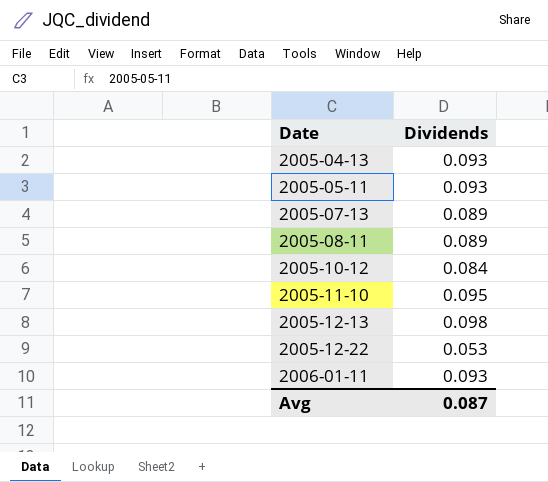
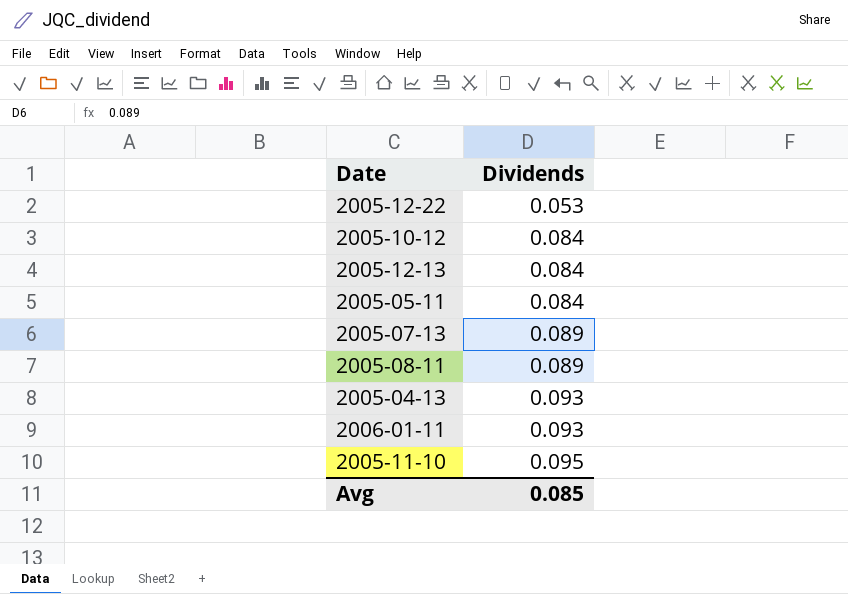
row order: Date ascending -> Dividends ascending
2005-12-13 | Dividends: 0.098 -> 0.084
2005-05-11 | Dividends: 0.093 -> 0.084
Avg | Dividends: 0.087 -> 0.085

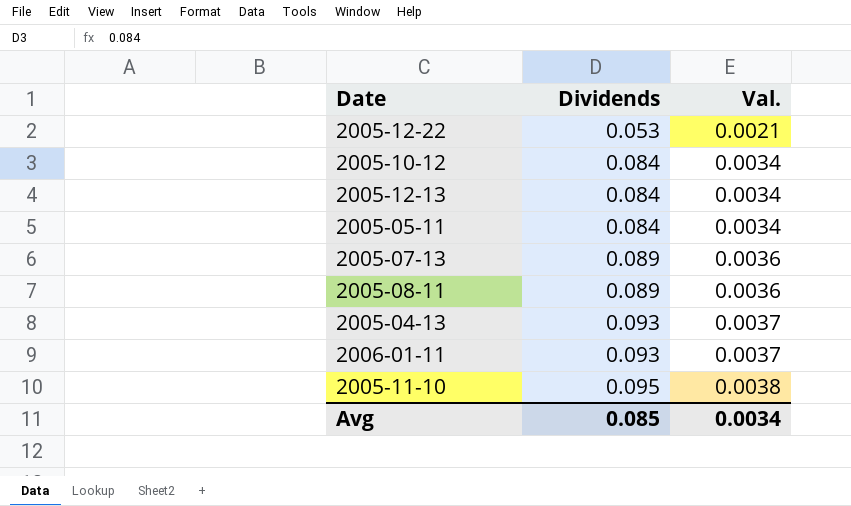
column Val. | formula: none -> [Dividends] * 0.04

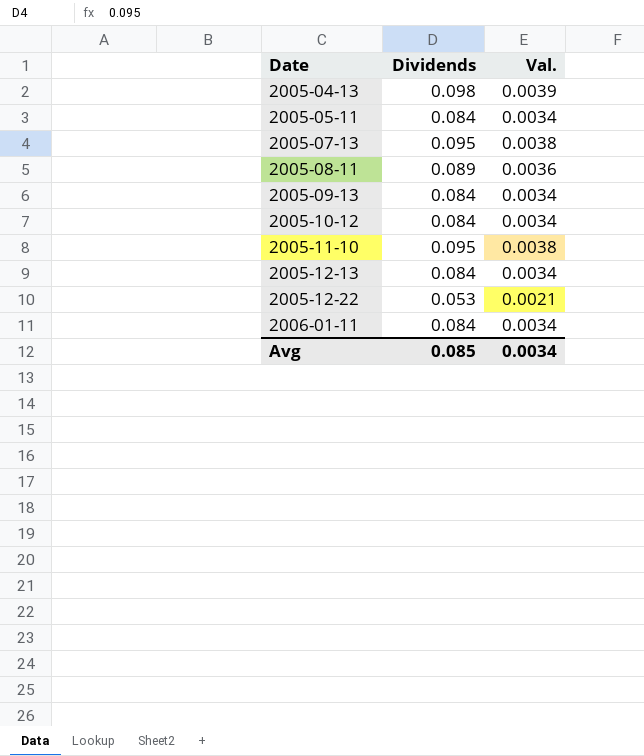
row order: Dividends ascending -> Date ascending
2005-04-13 | Dividends: 0.093 -> 0.098
2005-04-13 | Val.: 0.0037 -> 0.0039
2005-07-13 | Dividends: 0.089 -> 0.095
2005-07-13 | Val.: 0.0036 -> 0.0038
row 2005-09-13: none -> 0.084 | 0.0034
2006-01-11 | Dividends: 0.093 -> 0.084
2006-01-11 | Val.: 0.0037 -> 0.0034

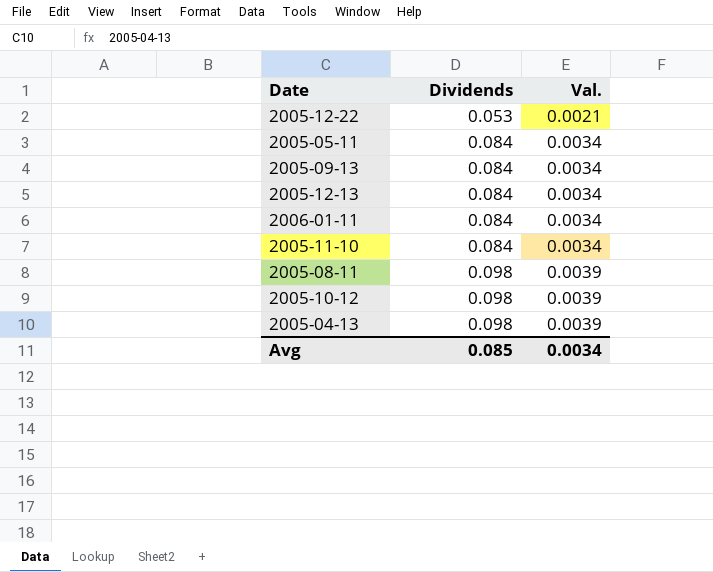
row order: Date ascending -> Dividends ascending
row 2005-07-13: 0.095 | 0.0038 -> none
2005-11-10 | Dividends: 0.095 -> 0.084
2005-11-10 | Val.: 0.0038 -> 0.0034
2005-08-11 | Dividends: 0.089 -> 0.098
2005-08-11 | Val.: 0.0036 -> 0.0039
2005-10-12 | Dividends: 0.084 -> 0.098
2005-10-12 | Val.: 0.0034 -> 0.0039

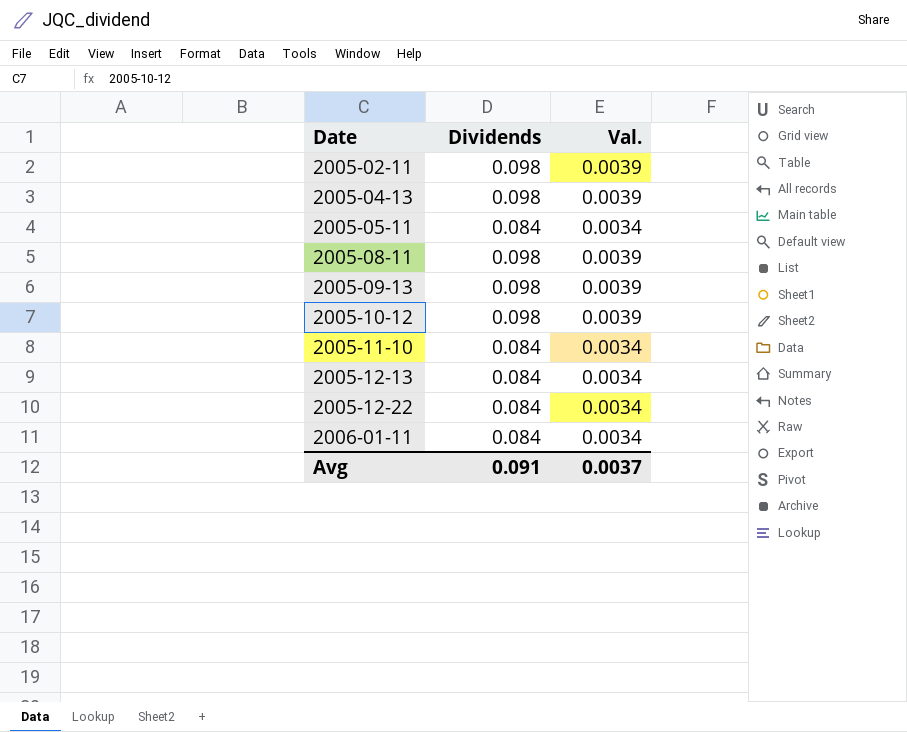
row order: Dividends ascending -> Date ascending
row 2005-02-11: none -> 0.098 | 0.0039
2005-09-13 | Dividends: 0.084 -> 0.098
2005-09-13 | Val.: 0.0034 -> 0.0039
2005-12-22 | Dividends: 0.053 -> 0.084
2005-12-22 | Val.: 0.0021 -> 0.0034
Avg | Dividends: 0.085 -> 0.091
Avg | Val.: 0.0034 -> 0.0037

